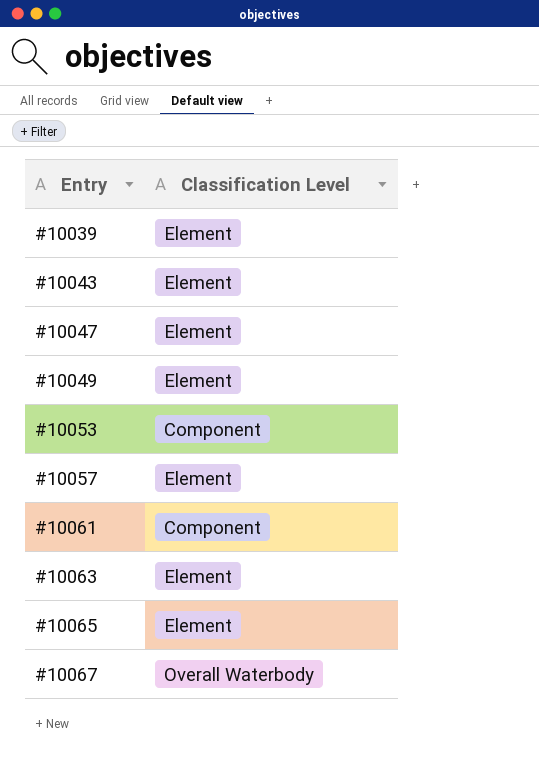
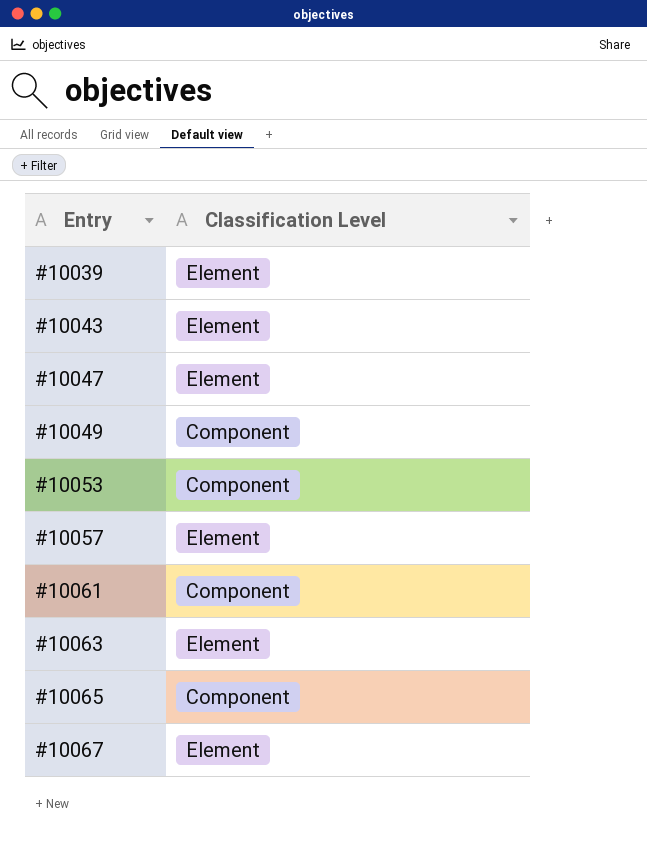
#10049 | Classification Level: Element -> Component
#10065 | Classification Level: Element -> Component
#10067 | Classification Level: Overall Waterbody -> Element

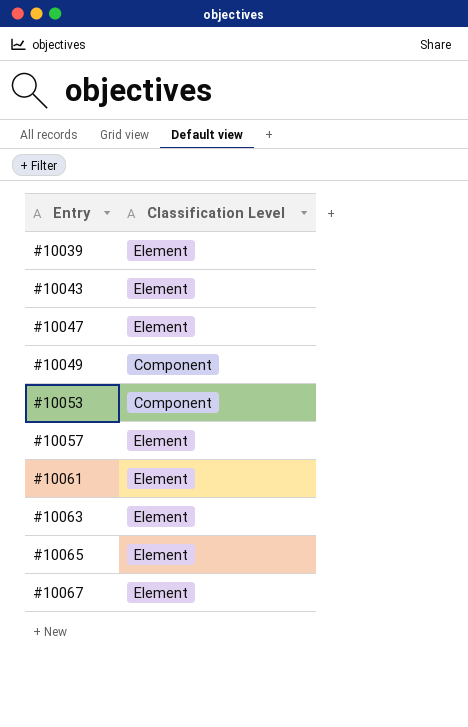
#10061 | Classification Level: Component -> Element
#10065 | Classification Level: Component -> Element

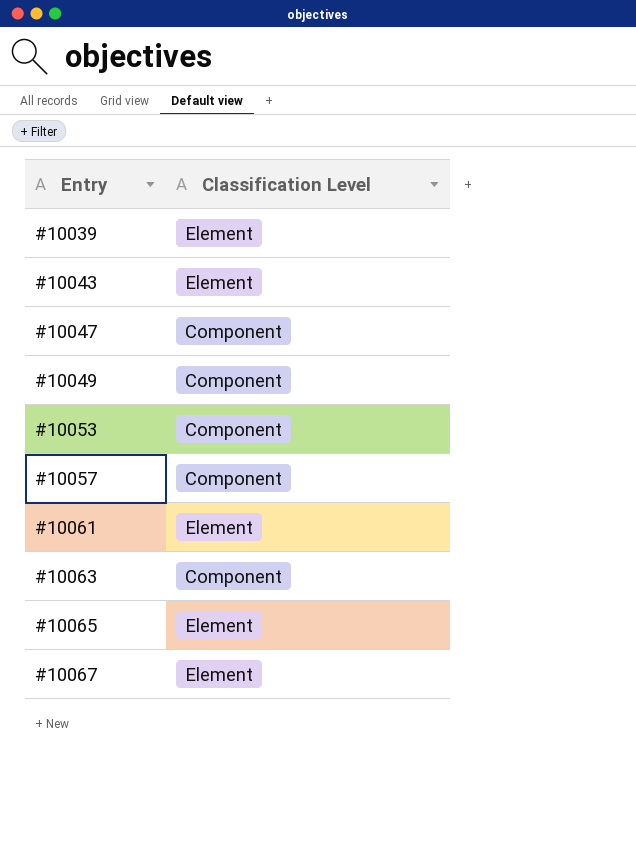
#10047 | Classification Level: Element -> Component
#10057 | Classification Level: Element -> Component
#10063 | Classification Level: Element -> Component

